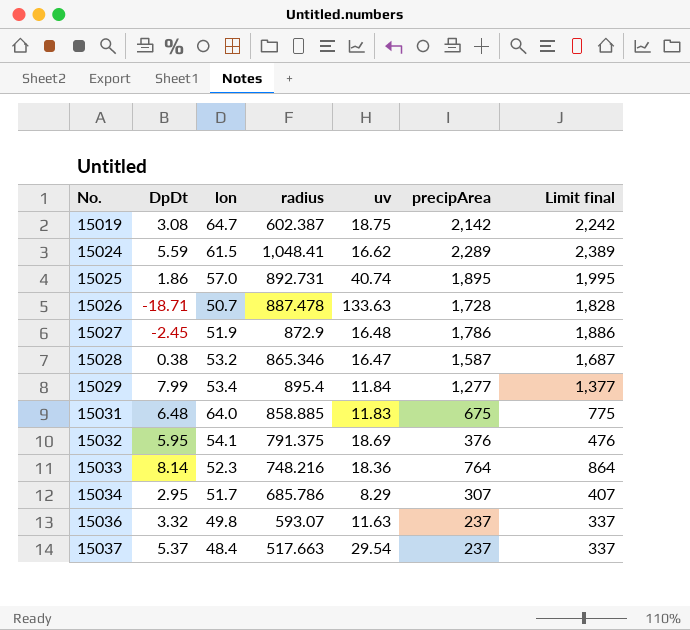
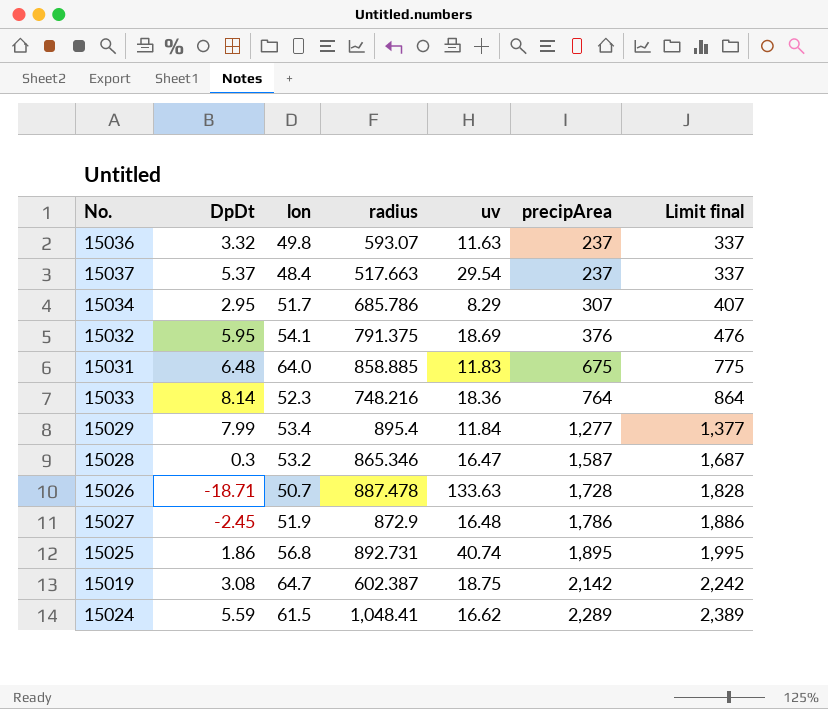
row order: No. ascending -> precipArea ascending
15028 | DpDt: 0.38 -> 0.3
15025 | lon: 57.0 -> 56.8

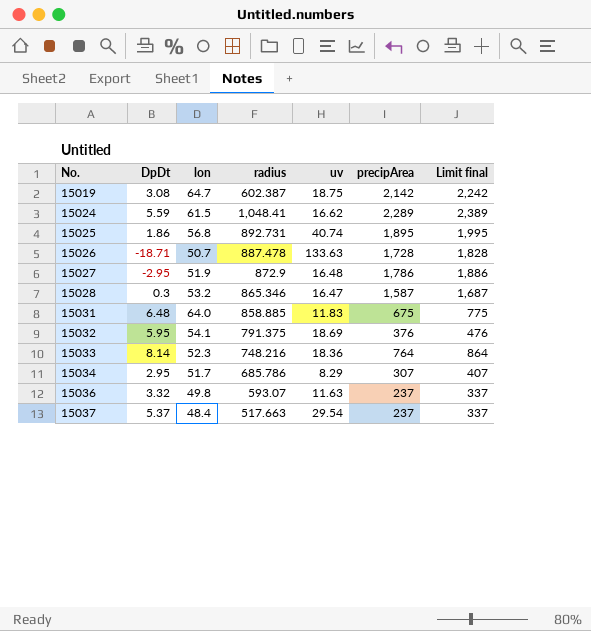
row order: precipArea ascending -> No. ascending
row 15029: 7.99 | 53.4 | 895.4 | 11.84 | 1,277 | 1,377 -> none
15027 | DpDt: -2.45 -> -2.95

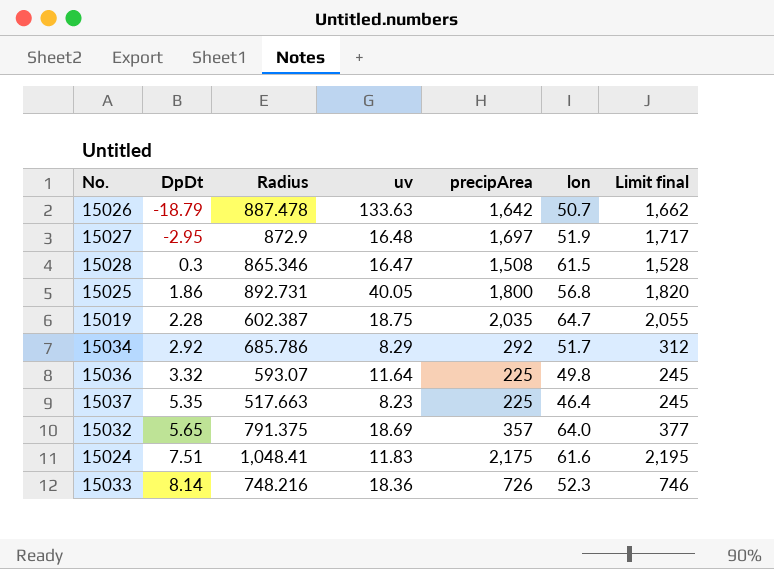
row order: No. ascending -> DpDt ascending
column name: radius -> Radius
column lon | position: 3 -> 6
column Limit final | formula: [precipArea] + 100 -> [precipArea] + 20
row 15031: 6.48 | 64.0 | 858.885 | 11.83 | 675 | 775 -> none
15026 | DpDt: -18.71 -> -18.79
15026 | precipArea: 1,728 -> 1,642
15027 | precipArea: 1,786 -> 1,697
15028 | precipArea: 1,587 -> 1,508
15028 | lon: 53.2 -> 61.5
15025 | uv: 40.74 -> 40.05
15025 | precipArea: 1,895 -> 1,800
15019 | DpDt: 3.08 -> 2.28
15019 | precipArea: 2,142 -> 2,035
15034 | DpDt: 2.95 -> 2.92
15034 | precipArea: 307 -> 292
15036 | uv: 11.63 -> 11.64
15036 | precipArea: 237 -> 225
15037 | DpDt: 5.37 -> 5.35
15037 | uv: 29.54 -> 8.23
15037 | precipArea: 237 -> 225
15037 | lon: 48.4 -> 46.4
15032 | DpDt: 5.95 -> 5.65
15032 | precipArea: 376 -> 357
15032 | lon: 54.1 -> 64.0
15024 | DpDt: 5.59 -> 7.51
15024 | uv: 16.62 -> 11.83
15024 | precipArea: 2,289 -> 2,175
15024 | lon: 61.5 -> 61.6
15033 | precipArea: 764 -> 726

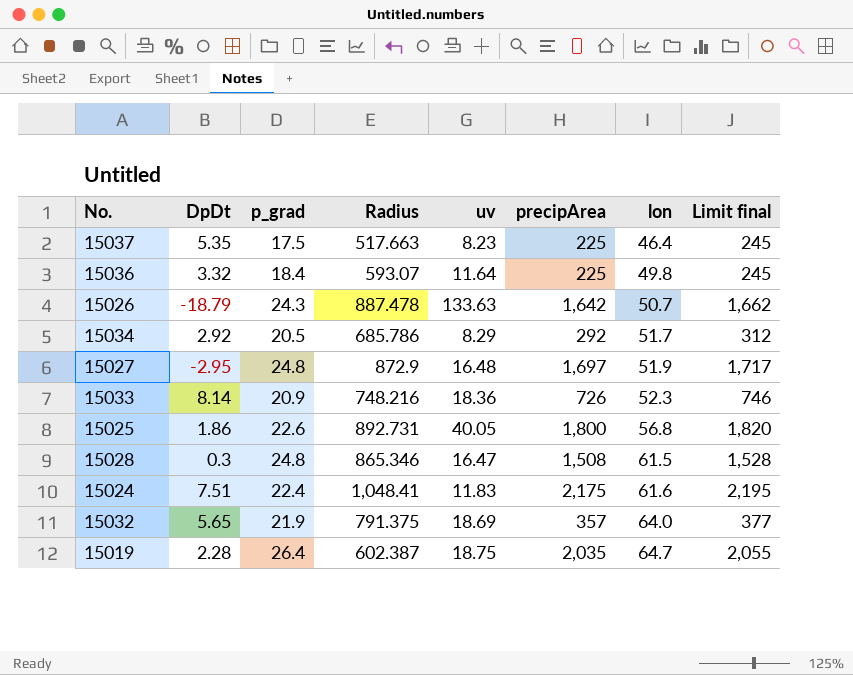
row order: DpDt ascending -> lon ascending
column p_grad | position: none -> 3

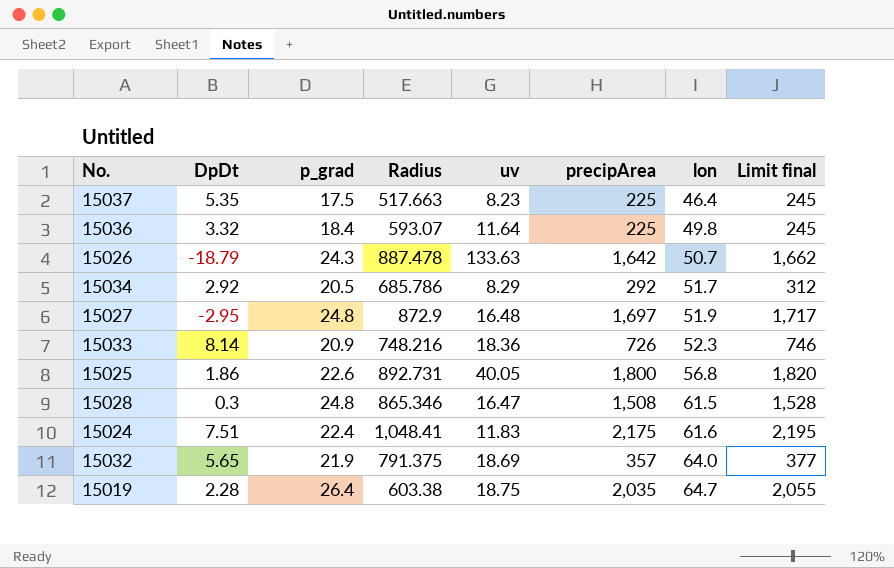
15019 | Radius: 602.387 -> 603.38

